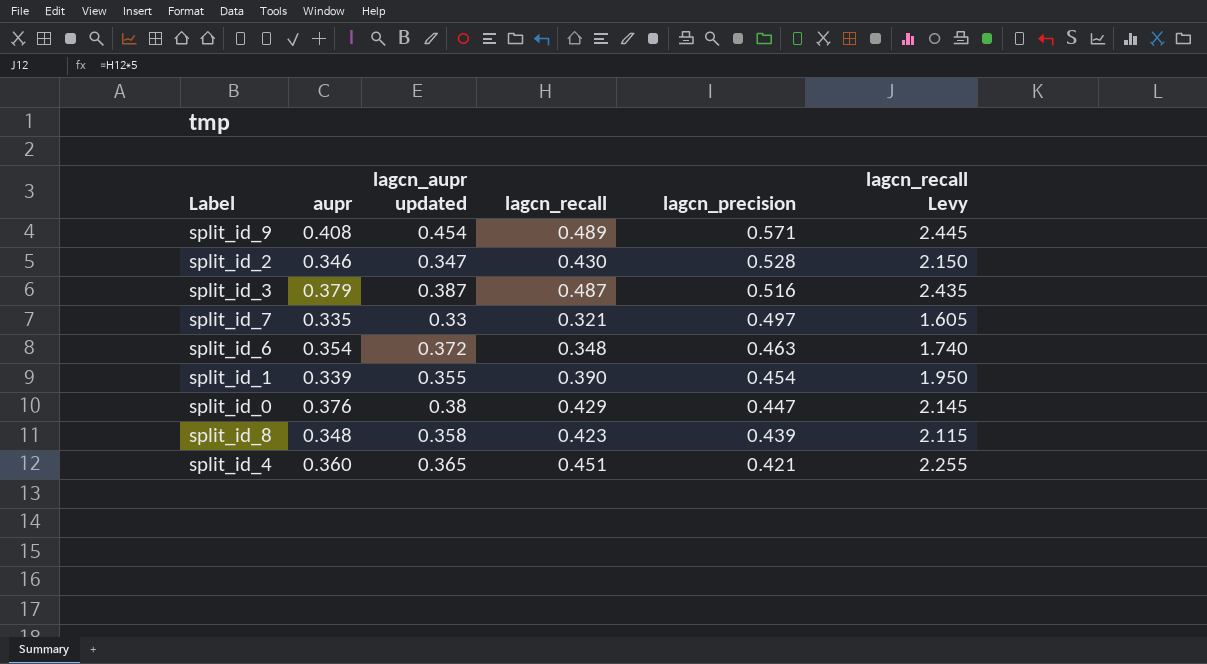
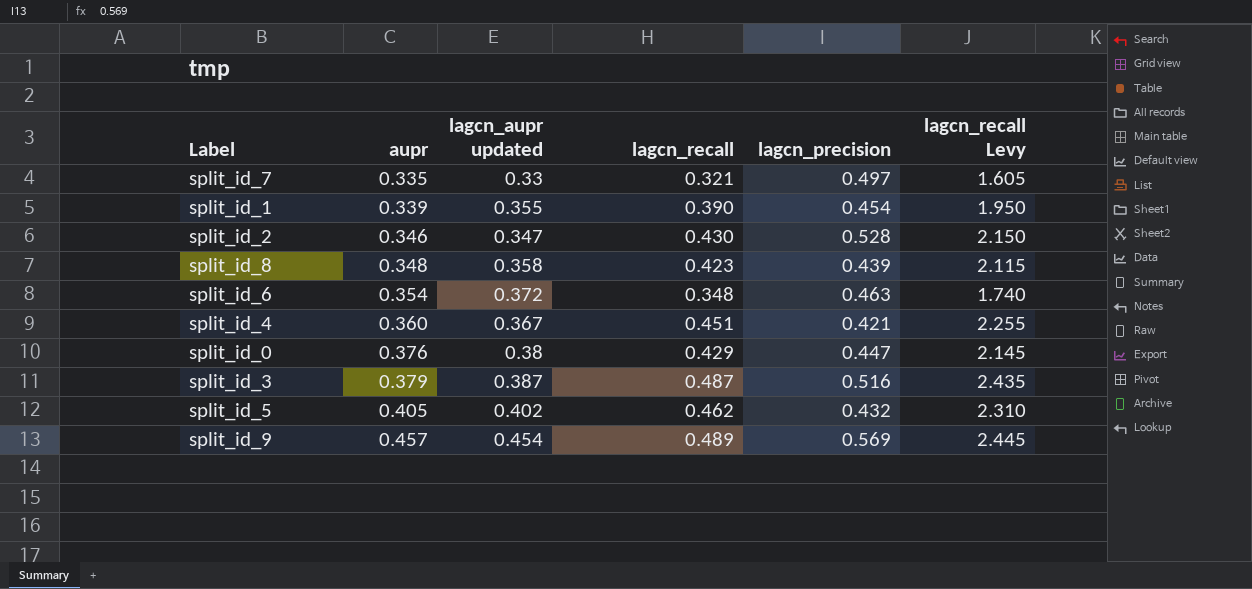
row order: lagcn_precision descending -> aupr ascending
split_id_4 | lagcn_aupr updated: 0.365 -> 0.367
row split_id_5: none -> 0.405 | 0.402 | 0.462 | 0.432 | 2.310
split_id_9 | aupr: 0.408 -> 0.457
split_id_9 | lagcn_precision: 0.571 -> 0.569

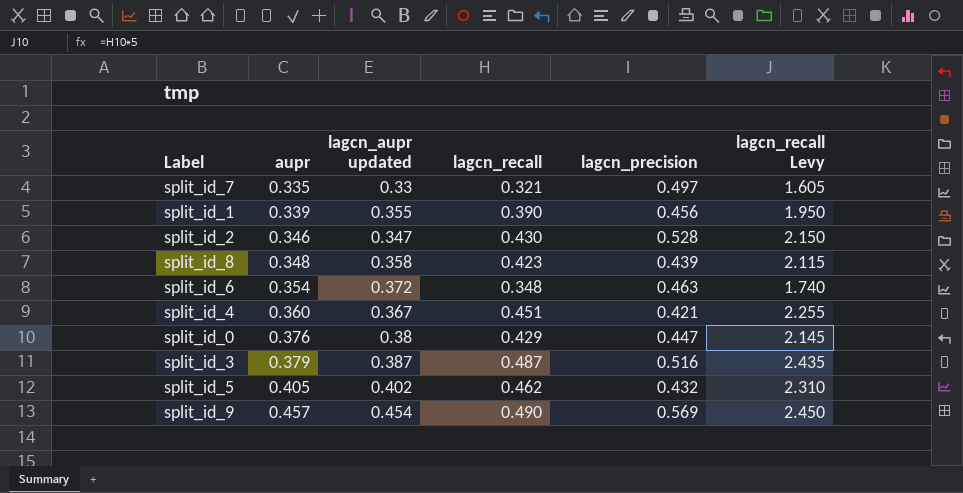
split_id_1 | lagcn_precision: 0.454 -> 0.456
split_id_9 | lagcn_recall: 0.489 -> 0.490
split_id_9 | lagcn_recall Levy: 2.445 -> 2.450

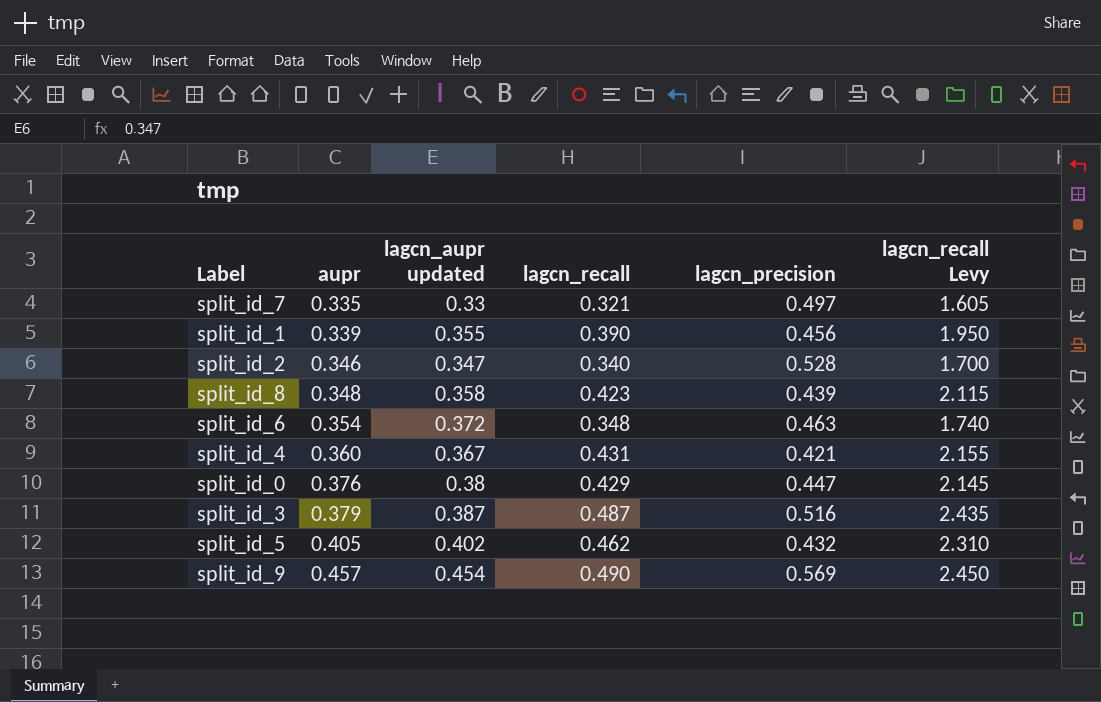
split_id_2 | lagcn_recall: 0.430 -> 0.340
split_id_2 | lagcn_recall Levy: 2.150 -> 1.700
split_id_4 | lagcn_recall: 0.451 -> 0.431
split_id_4 | lagcn_recall Levy: 2.255 -> 2.155

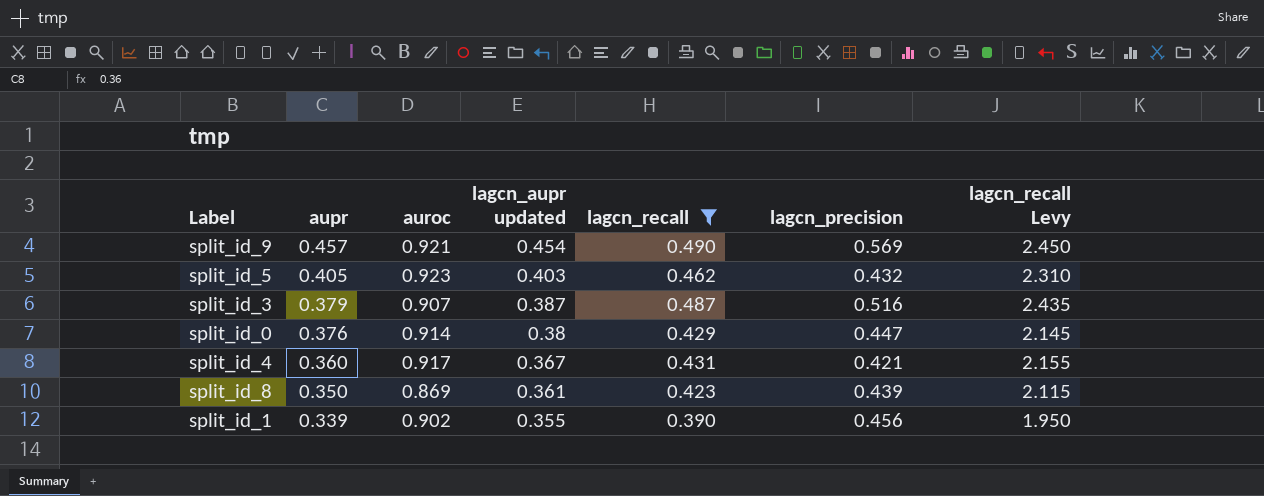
filter: none -> lagcn_recall >= 0.390
row order: aupr ascending -> aupr descending
column auroc | position: none -> 3
split_id_5 | lagcn_aupr updated: 0.402 -> 0.403
split_id_8 | aupr: 0.348 -> 0.350
split_id_8 | lagcn_aupr updated: 0.358 -> 0.361

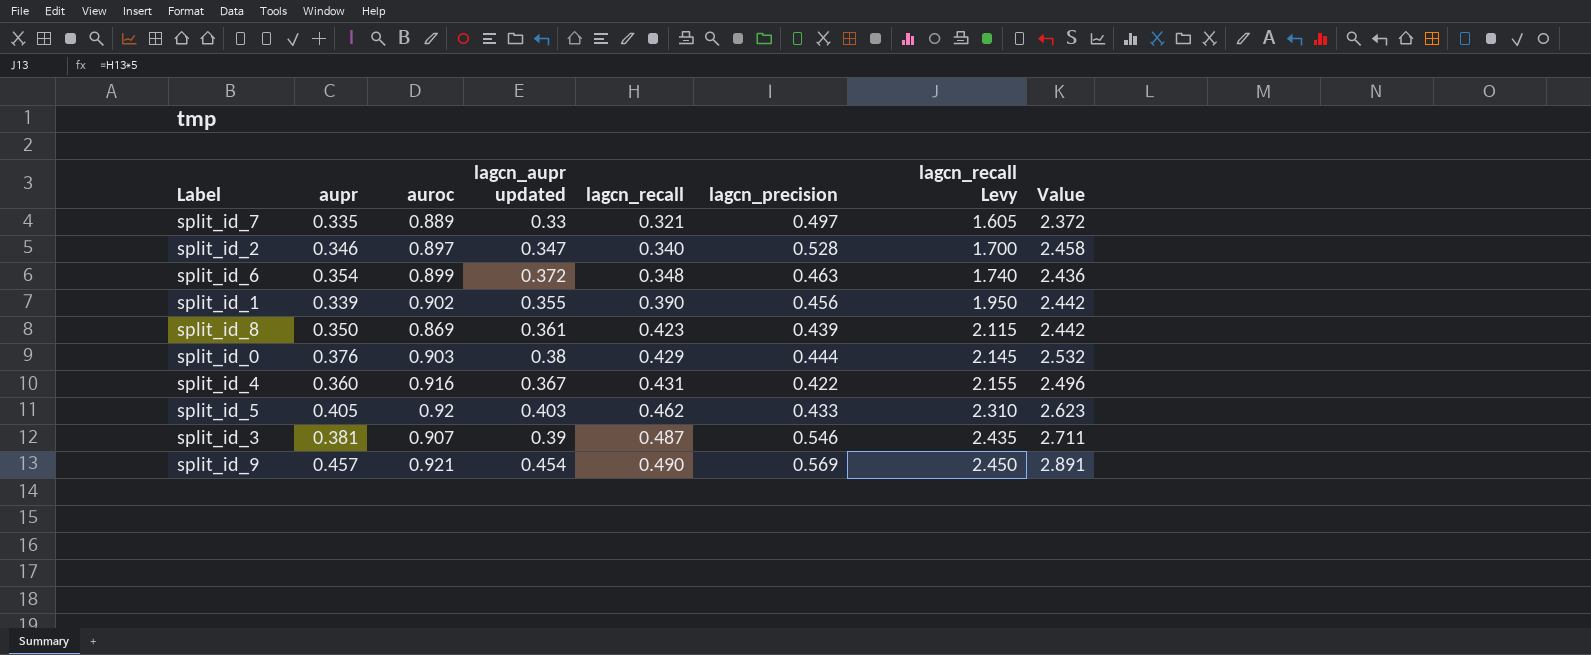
filter: lagcn_recall >= 0.390 -> none
row order: aupr descending -> lagcn_recall ascending
column Value | formula: none -> [aupr] + [auroc] + [lagcn_aupr updated] + [lagcn_recall] + [lagcn_precision]
split_id_0 | auroc: 0.914 -> 0.903
split_id_0 | lagcn_precision: 0.447 -> 0.444
split_id_4 | auroc: 0.917 -> 0.916
split_id_4 | lagcn_precision: 0.421 -> 0.422
split_id_5 | auroc: 0.923 -> 0.92
split_id_5 | lagcn_precision: 0.432 -> 0.433
split_id_3 | aupr: 0.379 -> 0.381
split_id_3 | lagcn_aupr updated: 0.387 -> 0.39
split_id_3 | lagcn_precision: 0.516 -> 0.546

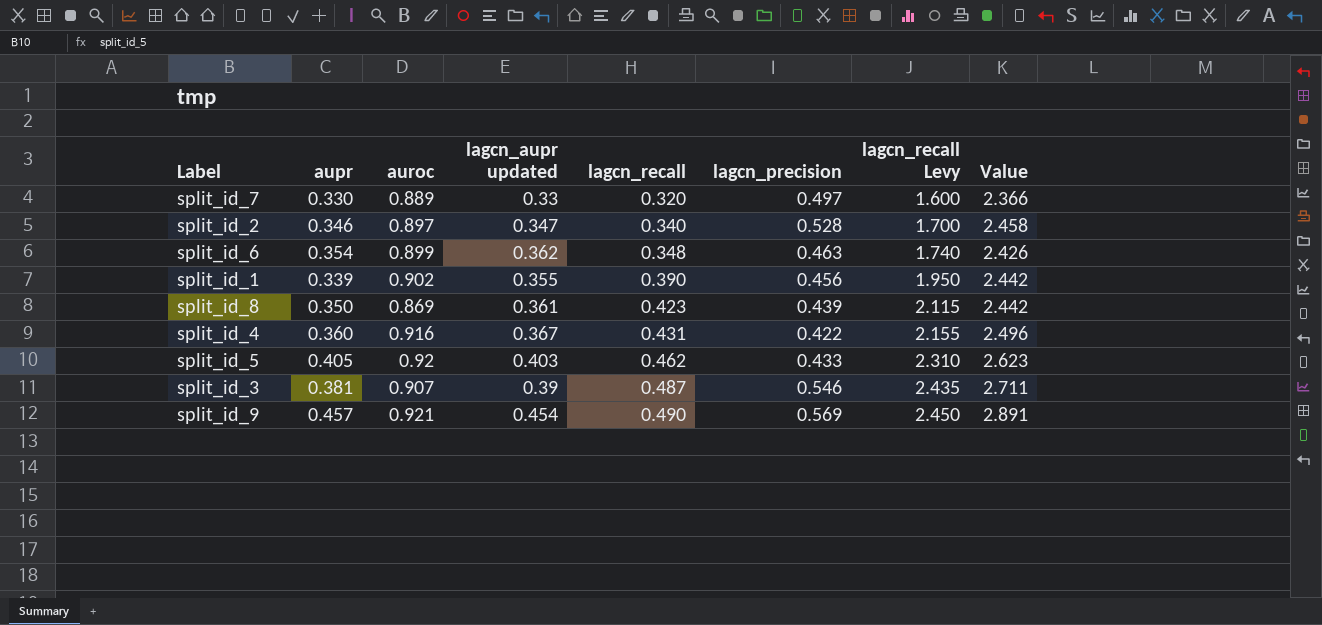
row split_id_0: 0.376 | 0.903 | 0.38 | 0.429 | 0.444 | 2.145 | 2.532 -> none
split_id_7 | aupr: 0.335 -> 0.330
split_id_7 | lagcn_recall: 0.321 -> 0.320
split_id_7 | lagcn_recall Levy: 1.605 -> 1.600
split_id_7 | Value: 2.372 -> 2.366
split_id_6 | lagcn_aupr updated: 0.372 -> 0.362
split_id_6 | Value: 2.436 -> 2.426

